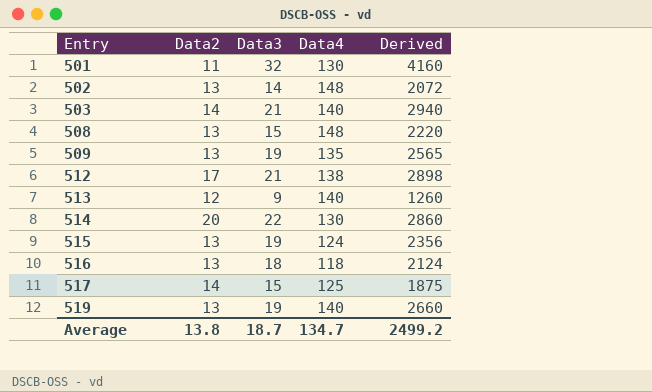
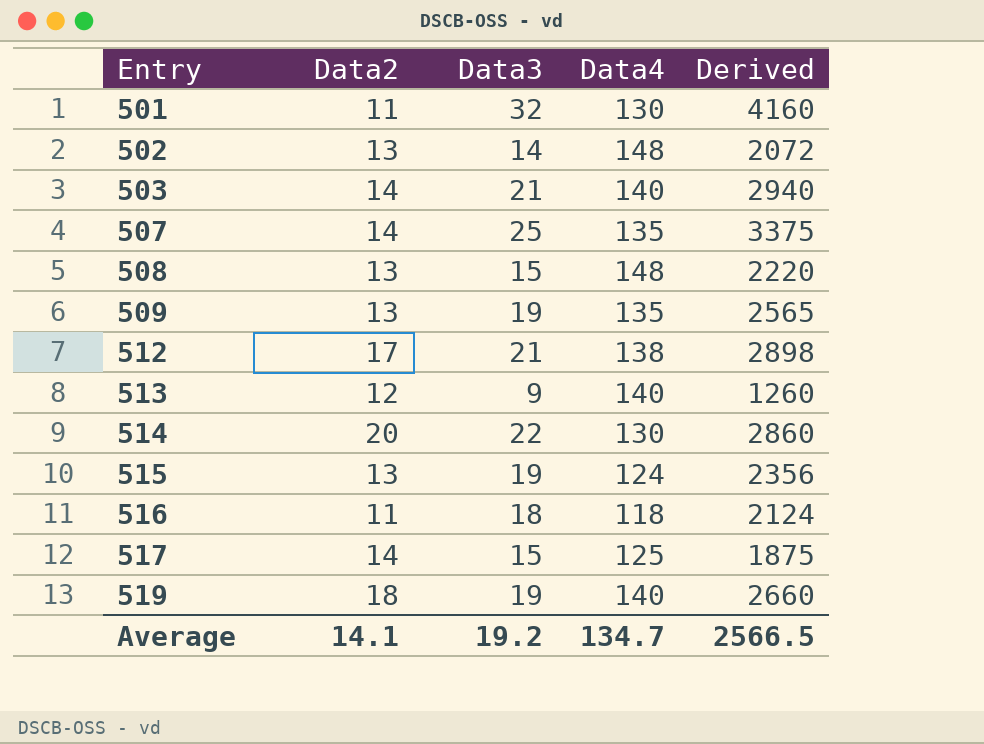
row 507: none -> 14 | 25 | 135 | 3375
516 | Data2: 13 -> 11
519 | Data2: 13 -> 18
Average | Data2: 13.8 -> 14.1
Average | Data3: 18.7 -> 19.2
Average | Derived: 2499.2 -> 2566.5

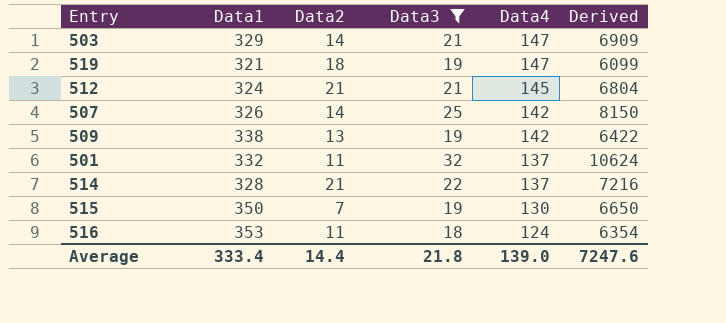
filter: none -> Data3 >= 18
row order: Entry ascending -> Data4 descending
column Data1 | position: none -> 2
column Derived | formula: [Data3] * [Data4] -> [Data1] * [Data3]
503 | Data4: 140 -> 147
519 | Data4: 140 -> 147
512 | Data2: 17 -> 21
512 | Data4: 138 -> 145
507 | Data4: 135 -> 142
509 | Data4: 135 -> 142
501 | Data4: 130 -> 137
514 | Data2: 20 -> 21
514 | Data4: 130 -> 137
515 | Data2: 13 -> 7
515 | Data4: 124 -> 130
516 | Data4: 118 -> 124
Average | Data2: 14.1 -> 14.4
Average | Data3: 19.2 -> 21.8
Average | Data4: 134.7 -> 139.0
Average | Derived: 2566.5 -> 7247.6

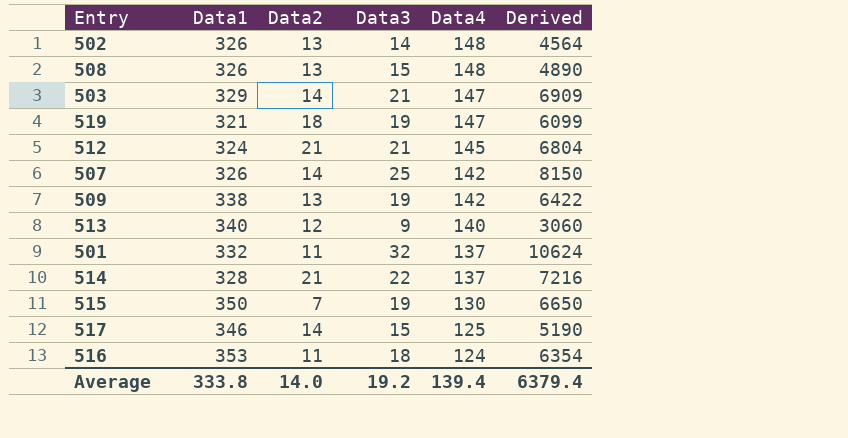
filter: Data3 >= 18 -> none
Average | Data1: 333.4 -> 333.8
Average | Data2: 14.4 -> 14.0
Average | Data3: 21.8 -> 19.2
Average | Data4: 139.0 -> 139.4
Average | Derived: 7247.6 -> 6379.4

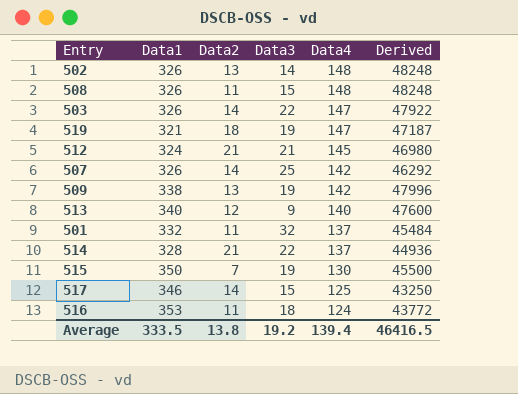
column Derived | formula: [Data1] * [Data3] -> [Data1] * [Data4]
508 | Data2: 13 -> 11
503 | Data1: 329 -> 326
503 | Data3: 21 -> 22
Average | Data1: 333.8 -> 333.5
Average | Data2: 14.0 -> 13.8
Average | Derived: 6379.4 -> 46416.5

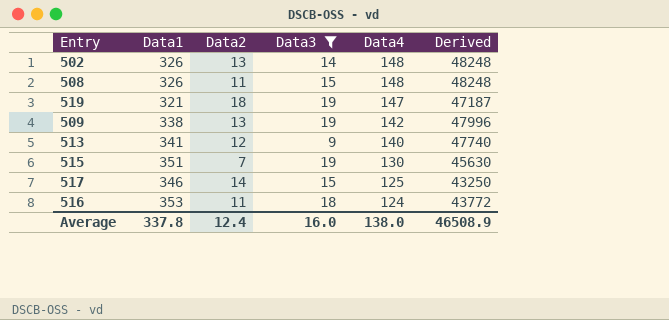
filter: none -> Data3 <= 19
513 | Data1: 340 -> 341
513 | Derived: 47600 -> 47740
515 | Data1: 350 -> 351
515 | Derived: 45500 -> 45630
Average | Data1: 333.5 -> 337.8
Average | Data2: 13.8 -> 12.4
Average | Data3: 19.2 -> 16.0
Average | Data4: 139.4 -> 138.0
Average | Derived: 46416.5 -> 46508.9

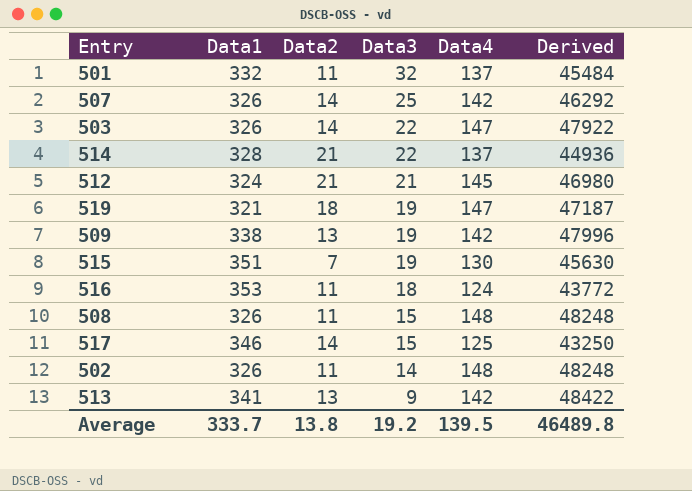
filter: Data3 <= 19 -> none
row order: Data4 descending -> Data3 descending
502 | Data2: 13 -> 11
513 | Data2: 12 -> 13
513 | Data4: 140 -> 142
513 | Derived: 47740 -> 48422
Average | Data1: 337.8 -> 333.7
Average | Data2: 12.4 -> 13.8
Average | Data3: 16.0 -> 19.2
Average | Data4: 138.0 -> 139.5
Average | Derived: 46508.9 -> 46489.8

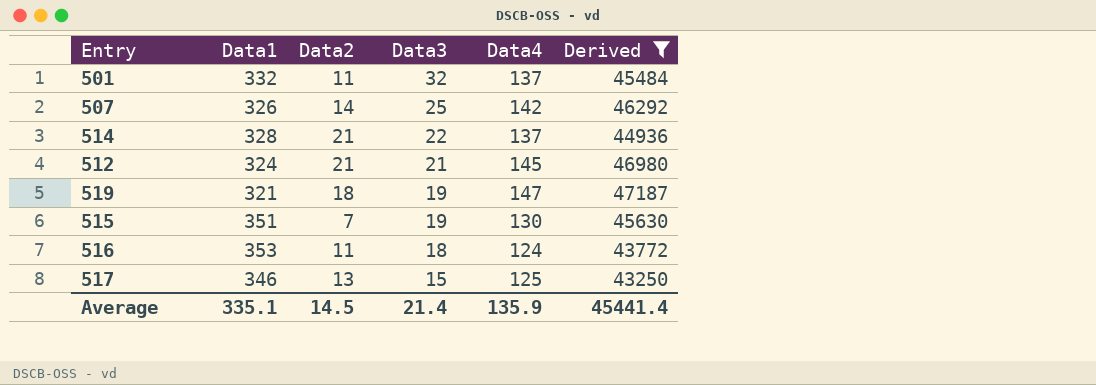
filter: none -> Derived <= 47187
517 | Data2: 14 -> 13
Average | Data1: 333.7 -> 335.1
Average | Data2: 13.8 -> 14.5
Average | Data3: 19.2 -> 21.4
Average | Data4: 139.5 -> 135.9
Average | Derived: 46489.8 -> 45441.4

